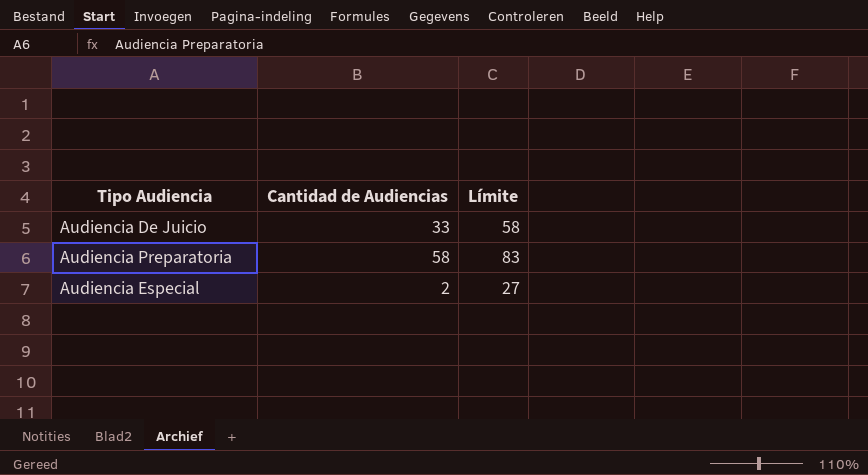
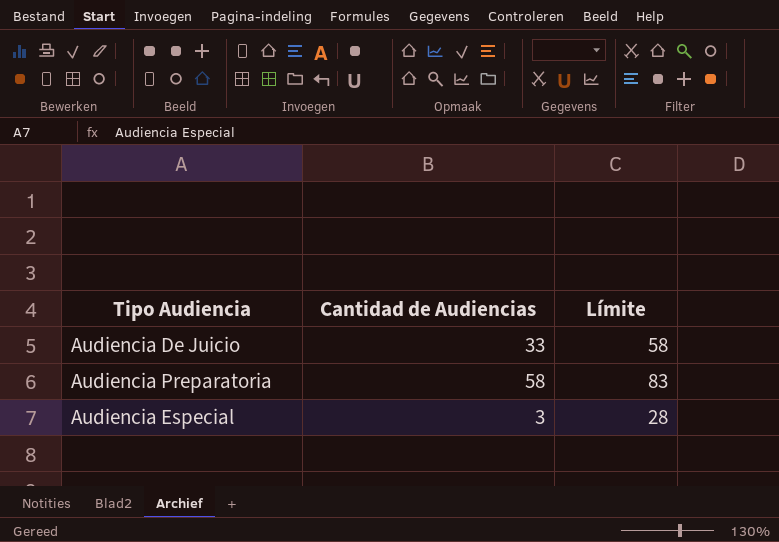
Audiencia Especial | Cantidad de Audiencias: 2 -> 3
Audiencia Especial | Límite: 27 -> 28

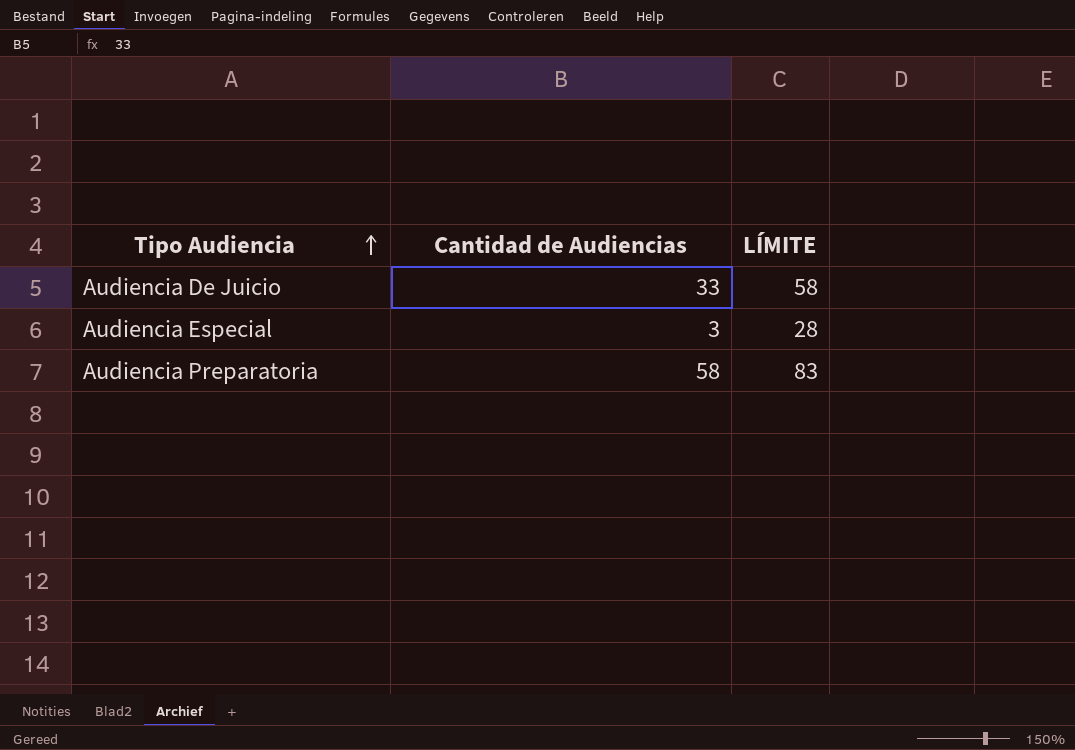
row order: none -> Tipo Audiencia ascending
column name: Límite -> LÍMITE

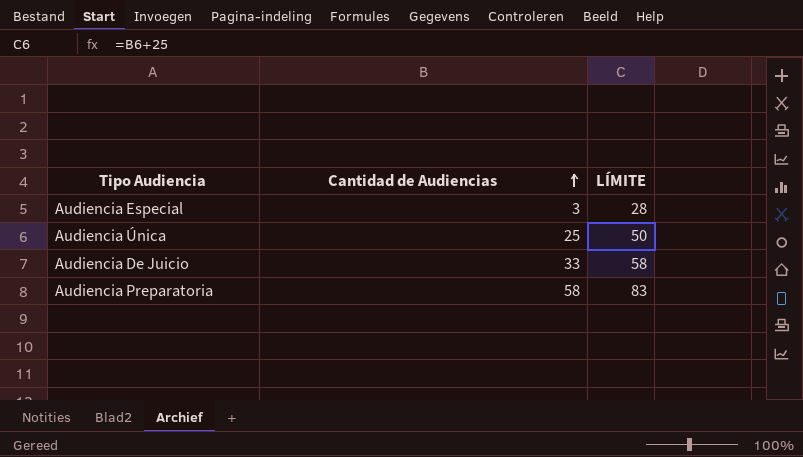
row order: Tipo Audiencia ascending -> Cantidad de Audiencias ascending
row Audiencia Única: none -> 25 | 50

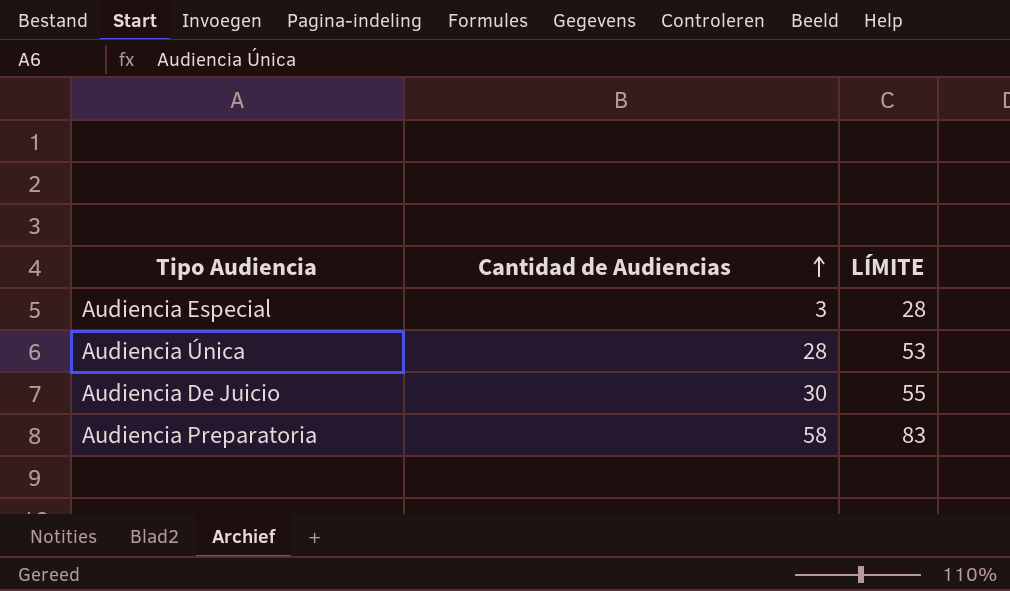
Audiencia Única | Cantidad de Audiencias: 25 -> 28
Audiencia Única | LÍMITE: 50 -> 53
Audiencia De Juicio | Cantidad de Audiencias: 33 -> 30
Audiencia De Juicio | LÍMITE: 58 -> 55

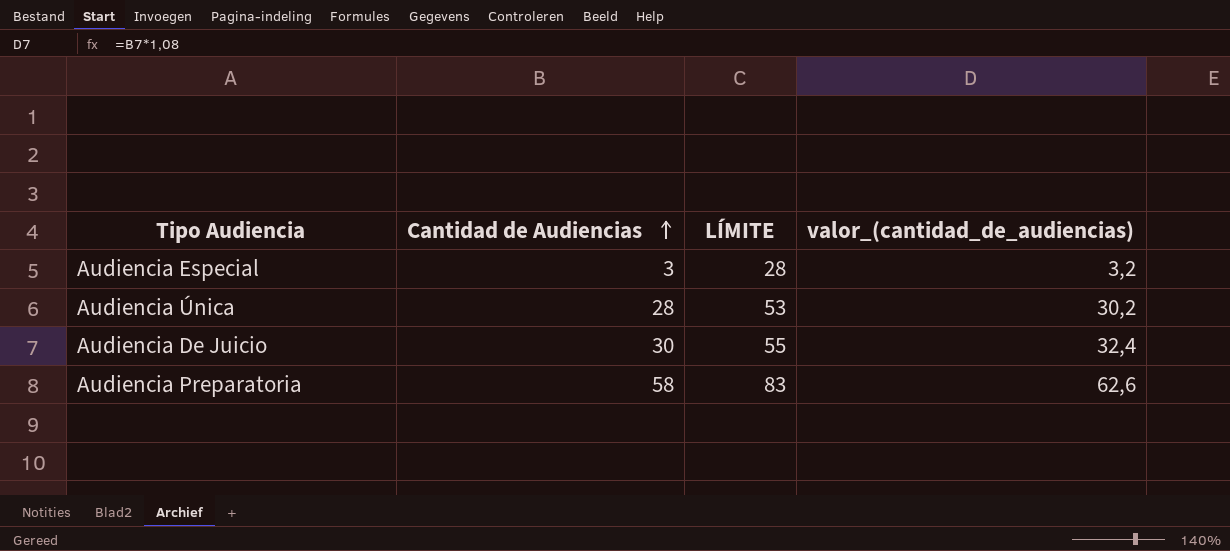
column valor_(cantidad_de_audiencias) | formula: none -> [Cantidad de Audiencias] * 1,08

